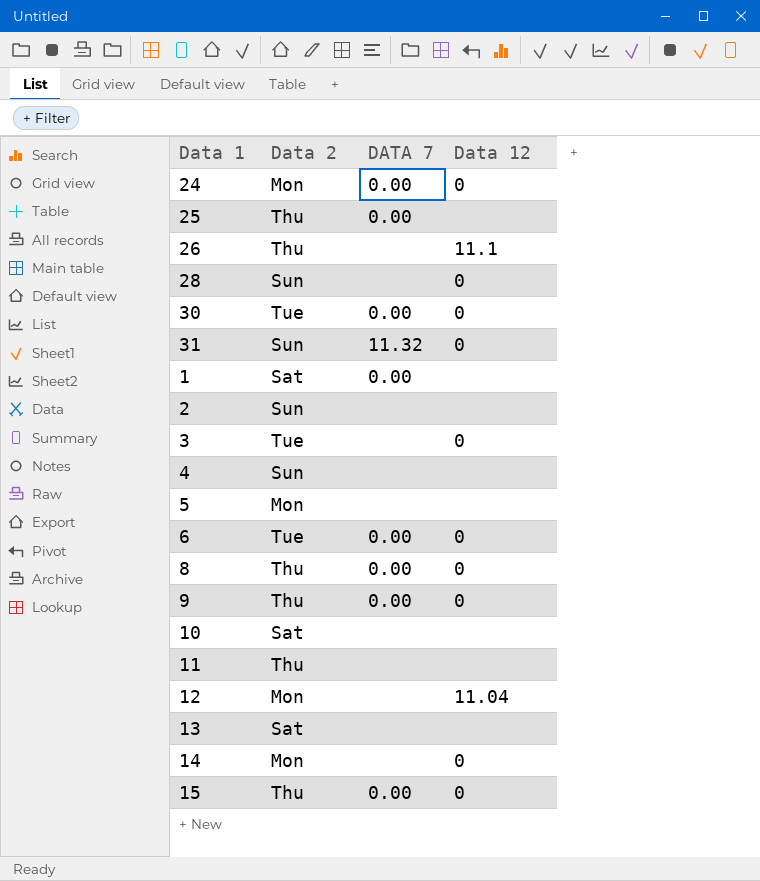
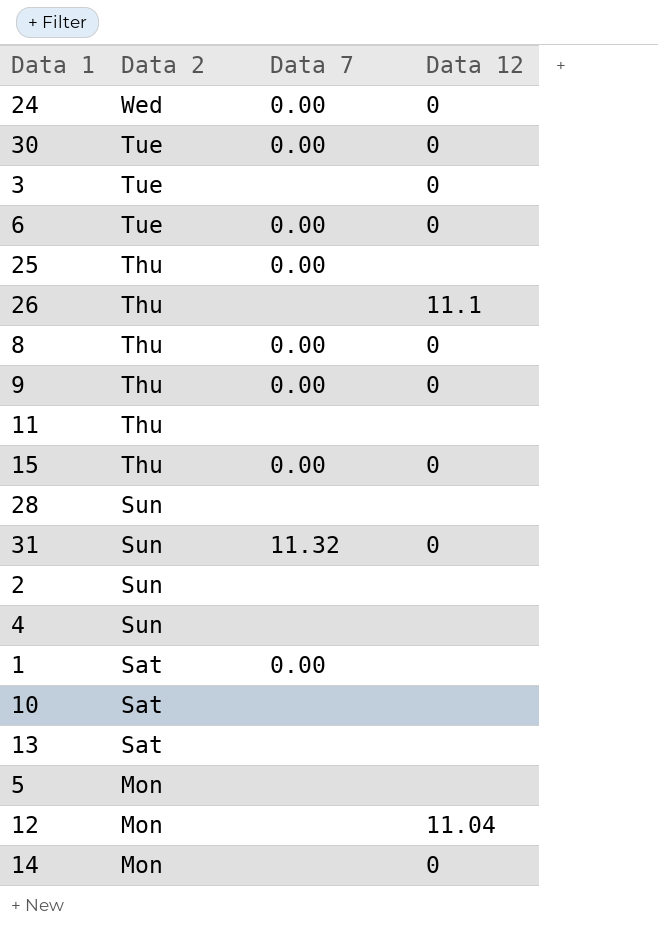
row order: none -> Data 2 descending
column name: DATA 7 -> Data 7
24 | Data 2: Mon -> Wed
28 | Data 12: 0 -> none

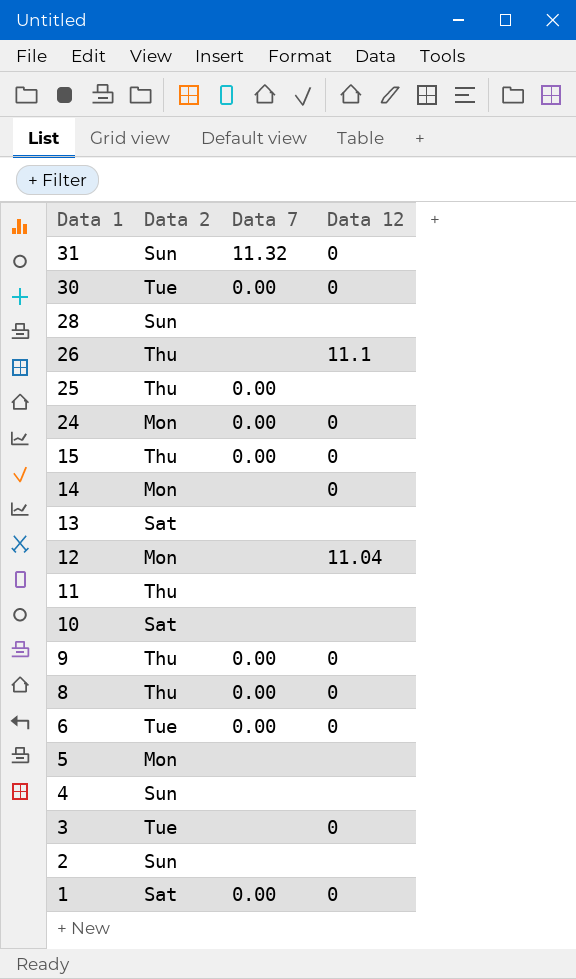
row order: Data 2 descending -> Data 1 descending
24 | Data 2: Wed -> Mon
1 | Data 12: none -> 0

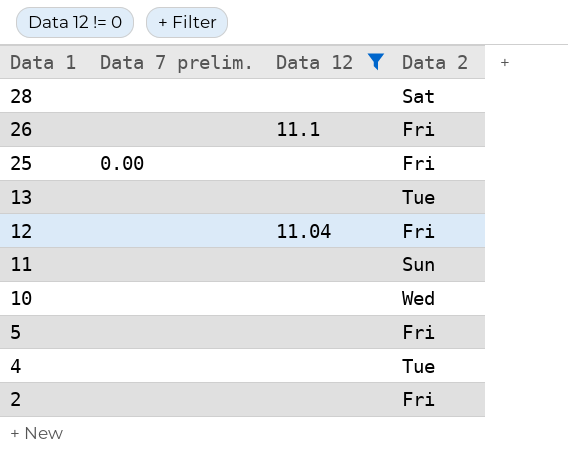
filter: none -> Data 12 != 0
column name: Data 7 -> Data 7 prelim.
column Data 2 | position: 2 -> 4
28 | Data 2: Sun -> Sat
26 | Data 2: Thu -> Fri
25 | Data 2: Thu -> Fri
13 | Data 2: Sat -> Tue
12 | Data 2: Mon -> Fri
11 | Data 2: Thu -> Sun
10 | Data 2: Sat -> Wed
5 | Data 2: Mon -> Fri
4 | Data 2: Sun -> Tue
2 | Data 2: Sun -> Fri

